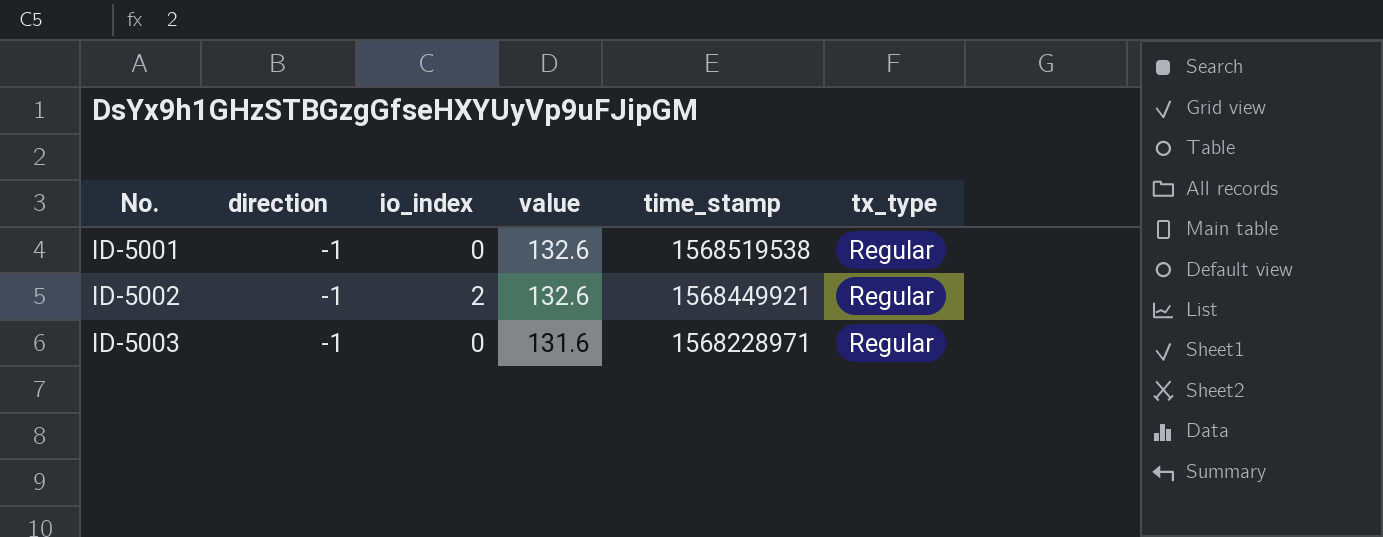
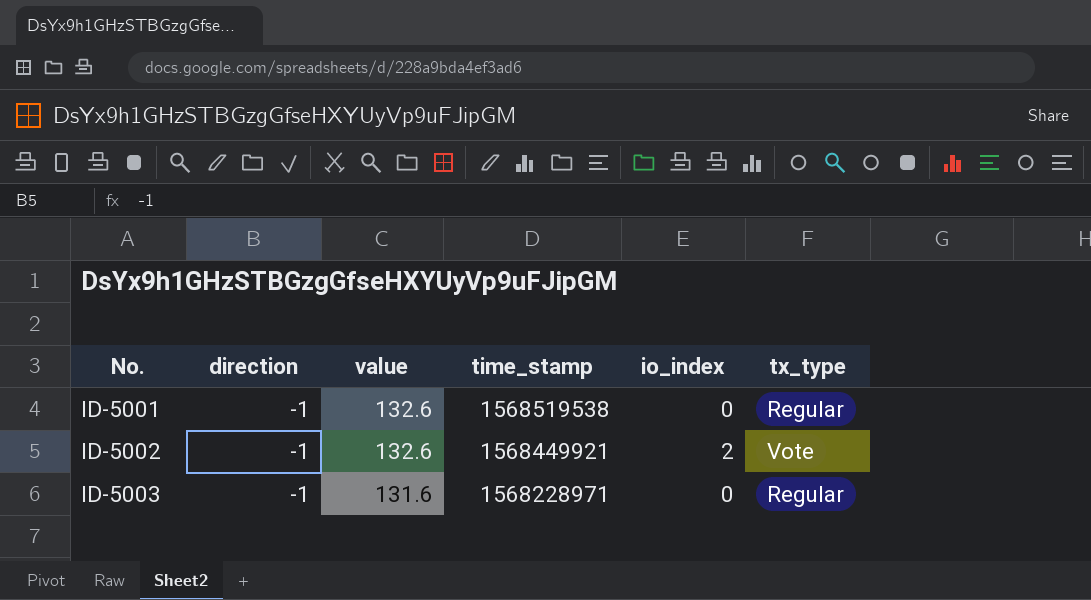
column io_index | position: 3 -> 5
ID-5002 | tx_type: Regular -> Vote

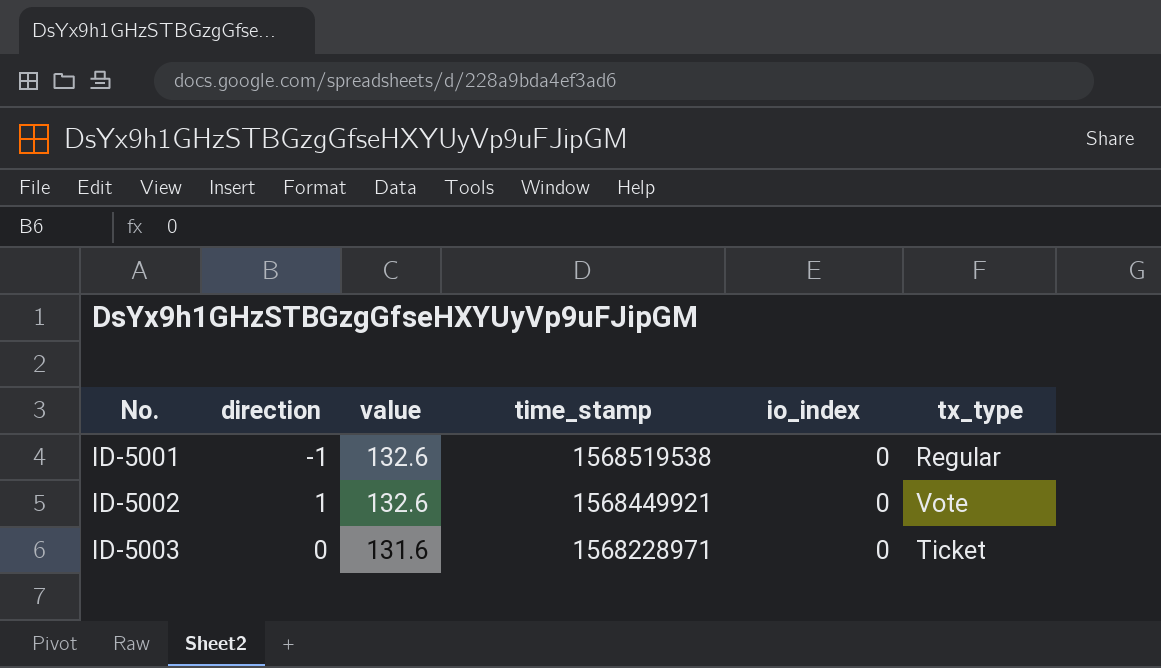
ID-5002 | direction: -1 -> 1
ID-5002 | io_index: 2 -> 0
ID-5003 | direction: -1 -> 0
ID-5003 | tx_type: Regular -> Ticket

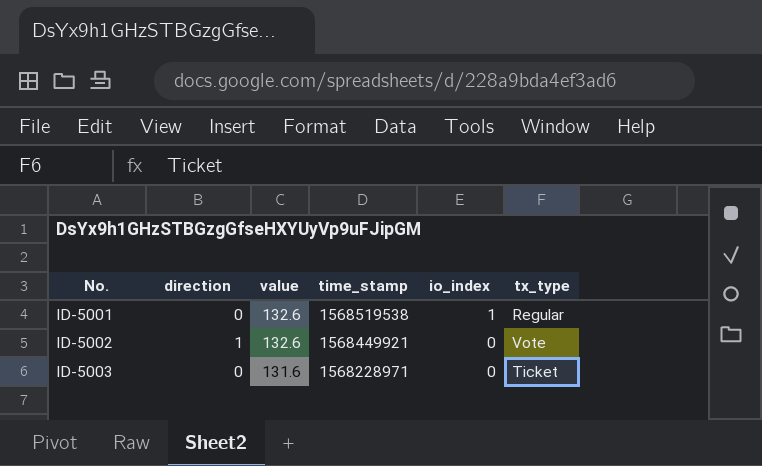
ID-5001 | direction: -1 -> 0
ID-5001 | io_index: 0 -> 1

